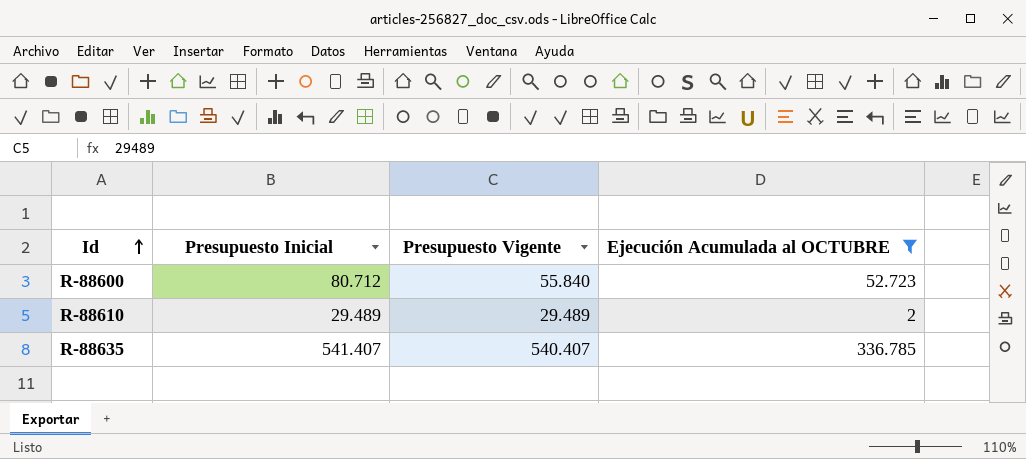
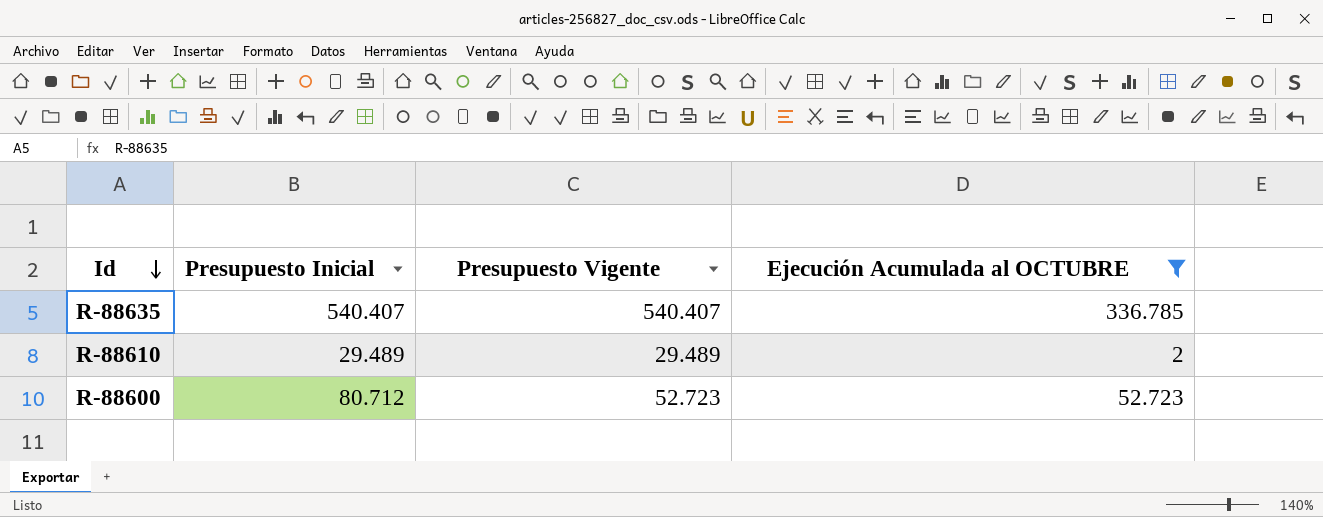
row order: Id ascending -> Id descending
R-88635 | Presupuesto Inicial: 541.407 -> 540.407
R-88600 | Presupuesto Vigente: 55.840 -> 52.723

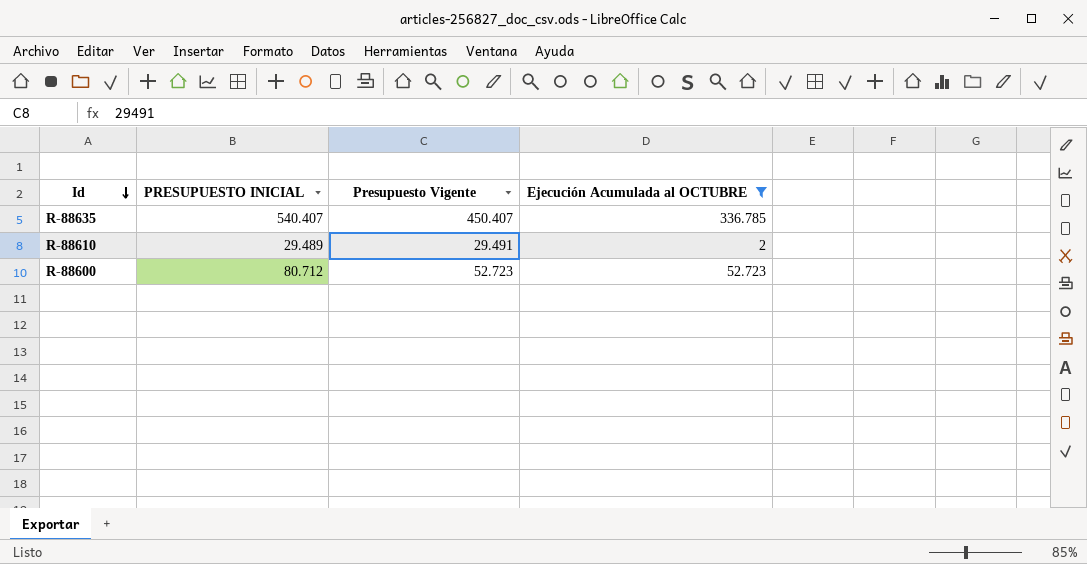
column name: Presupuesto Inicial -> PRESUPUESTO INICIAL
R-88635 | Presupuesto Vigente: 540.407 -> 450.407
R-88610 | Presupuesto Vigente: 29.489 -> 29.491

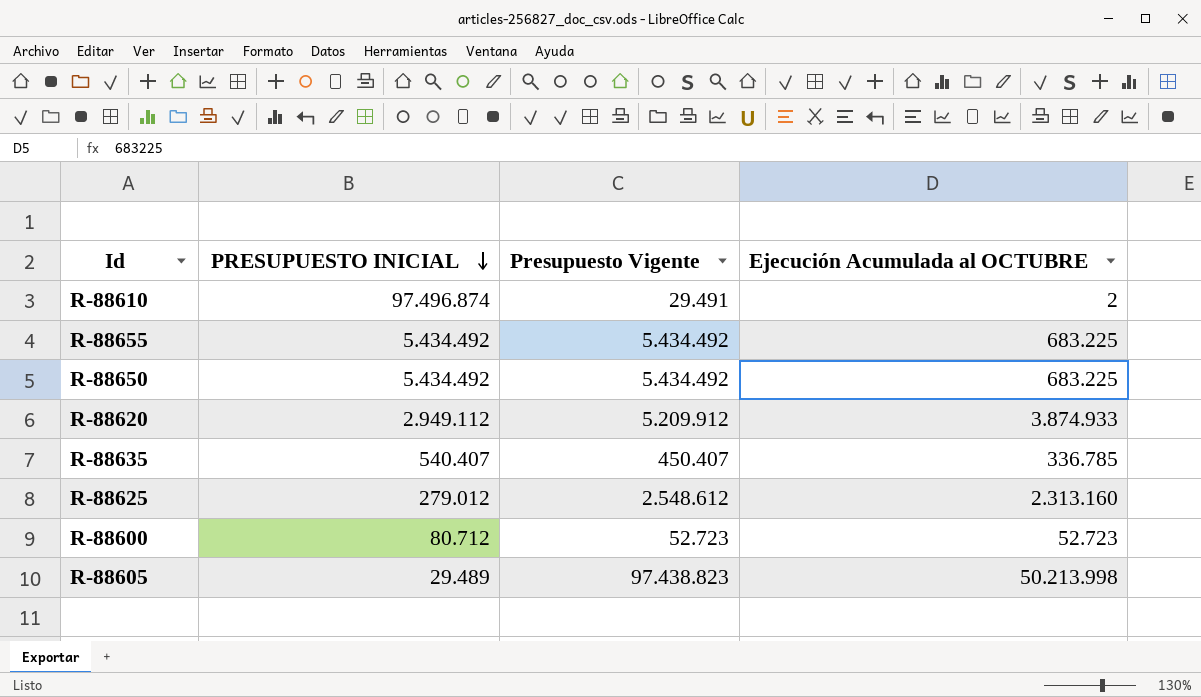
filter: Ejecución Acumulada al OCTUBRE <= 336.785 -> none
row order: Id descending -> PRESUPUESTO INICIAL descending
R-88610 | PRESUPUESTO INICIAL: 29.489 -> 97.496.874

